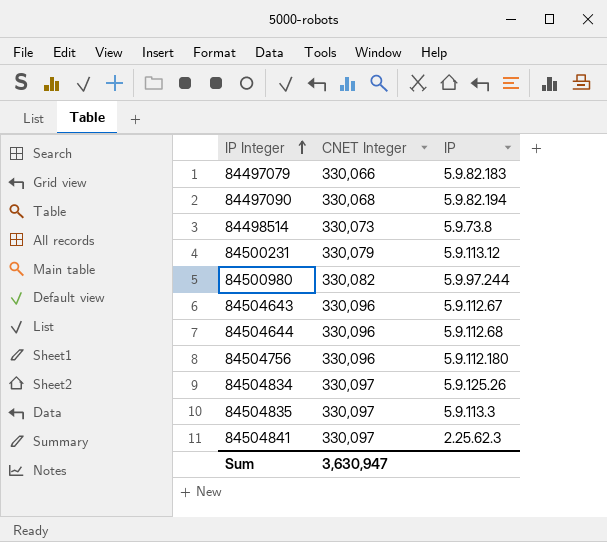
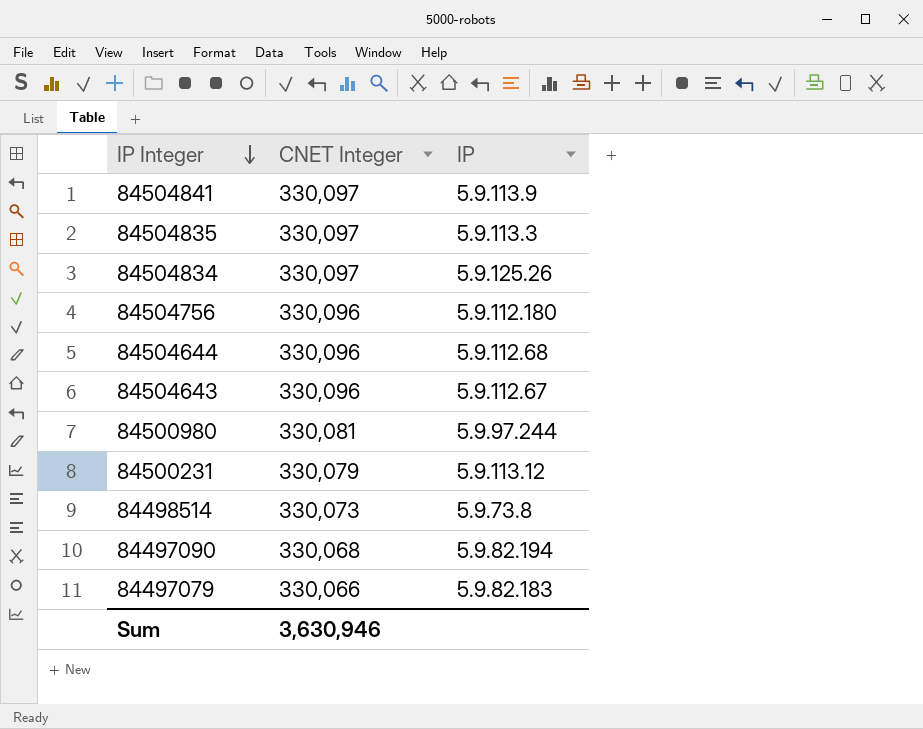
row order: IP Integer ascending -> IP Integer descending
84504841 | IP: 2.25.62.3 -> 5.9.113.9
84500980 | CNET Integer: 330,082 -> 330,081
Sum | CNET Integer: 3,630,947 -> 3,630,946

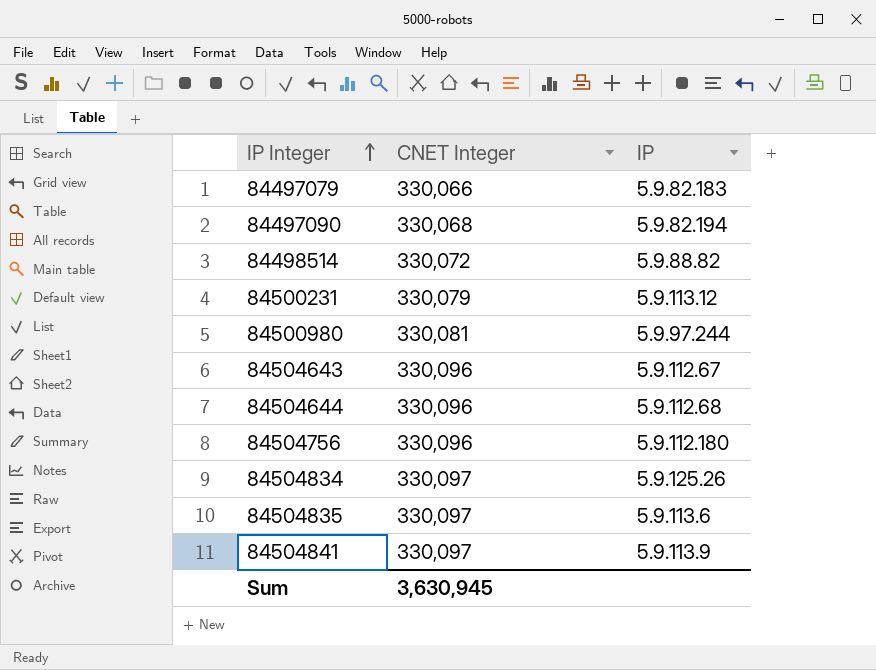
row order: IP Integer descending -> IP Integer ascending
84498514 | CNET Integer: 330,073 -> 330,072
84498514 | IP: 5.9.73.8 -> 5.9.88.82
84504835 | IP: 5.9.113.3 -> 5.9.113.6
Sum | CNET Integer: 3,630,946 -> 3,630,945

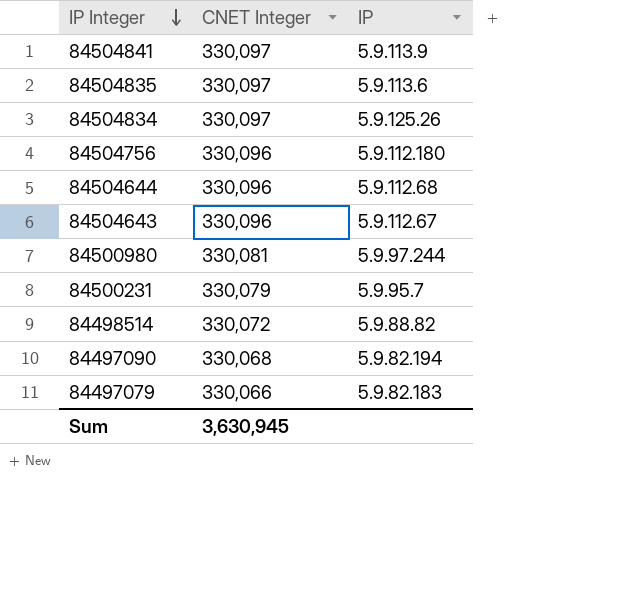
row order: IP Integer ascending -> IP Integer descending
84500231 | IP: 5.9.113.12 -> 5.9.95.7

